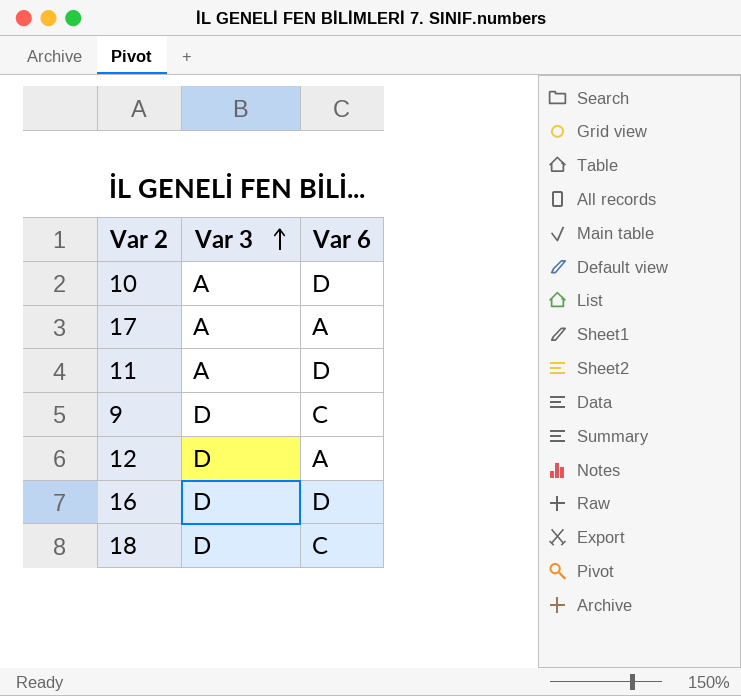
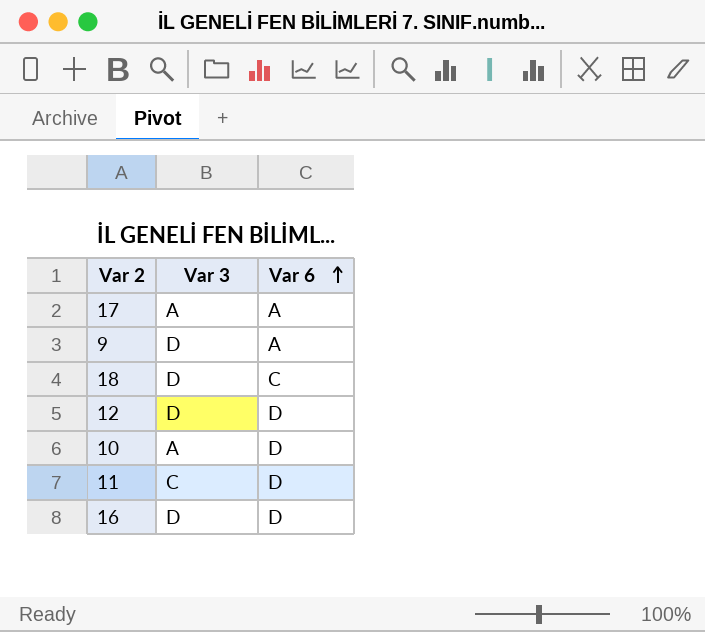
row order: Var 3 ascending -> Var 6 ascending
9 | Var 6: C -> A
12 | Var 6: A -> D
11 | Var 3: A -> C

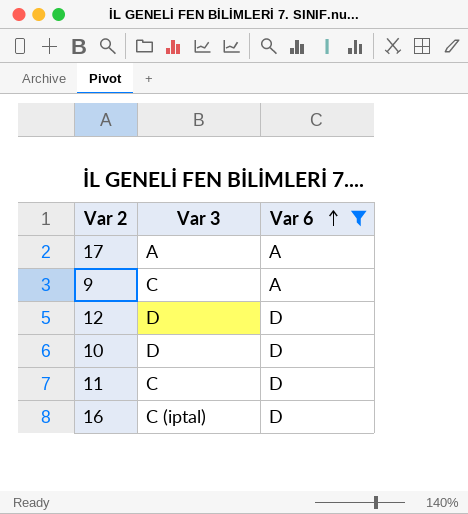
filter: none -> Var 6 != C
9 | Var 3: D -> C
10 | Var 3: A -> D
16 | Var 3: D -> C (iptal)

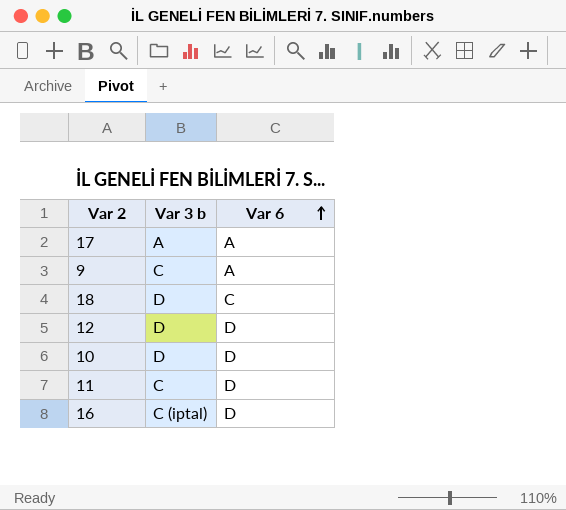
filter: Var 6 != C -> none
column name: Var 3 -> Var 3 b

